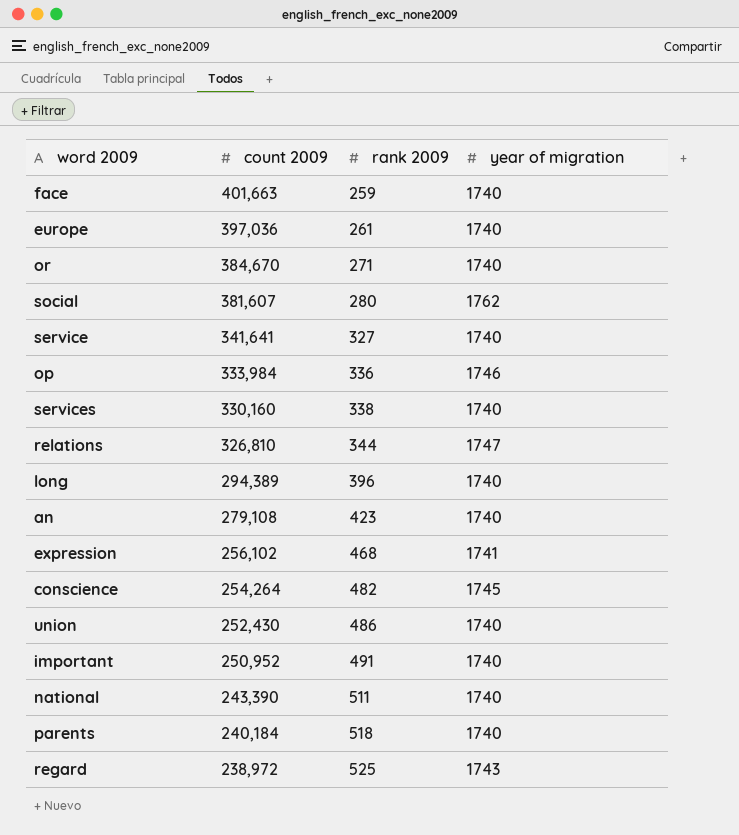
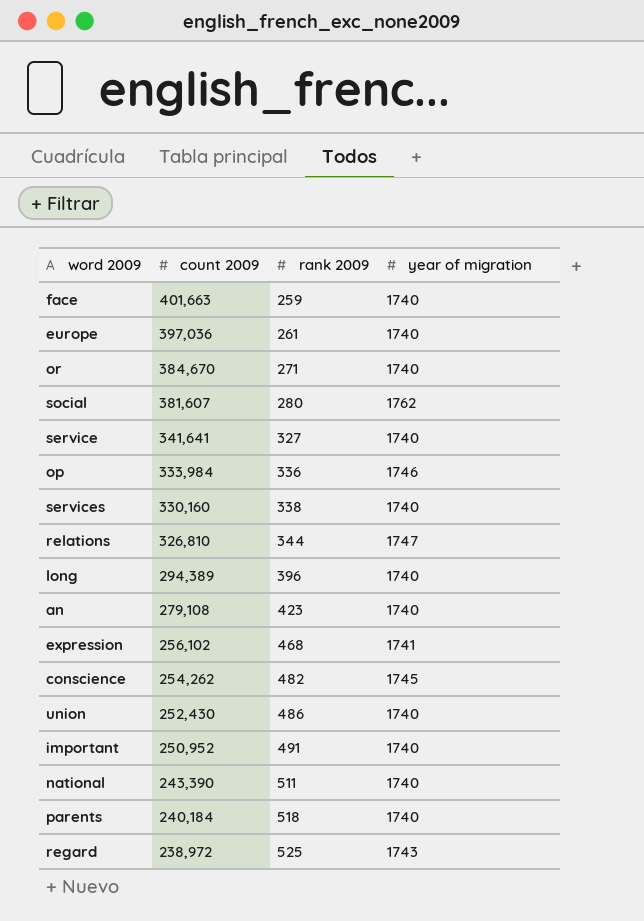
conscience | count 2009: 254,264 -> 254,262

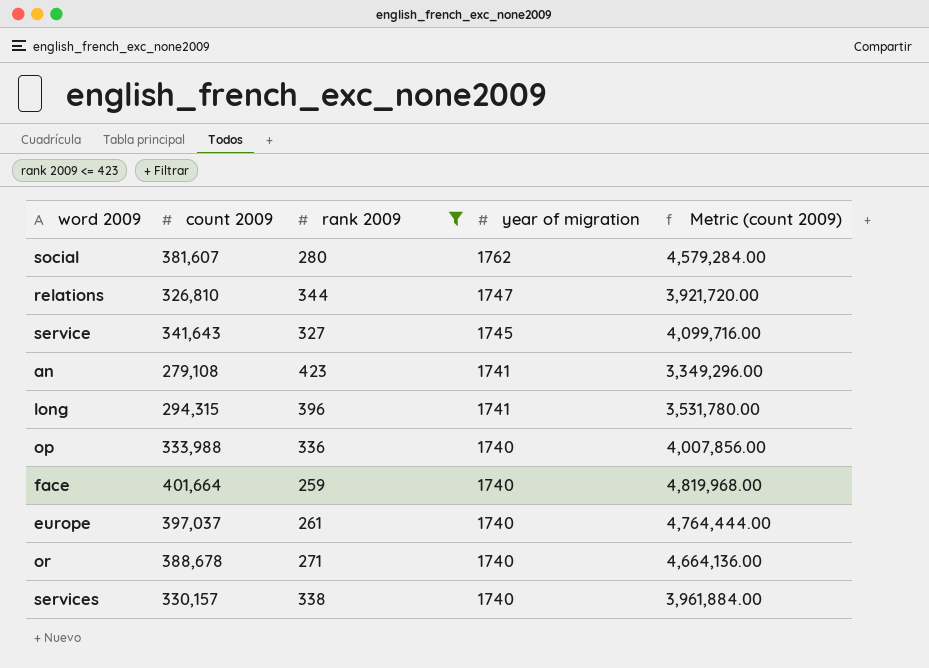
filter: none -> rank 2009 <= 423
row order: count 2009 descending -> year of migration descending
column Metric (count 2009) | formula: none -> [count 2009] * 12
service | count 2009: 341,641 -> 341,643
service | year of migration: 1740 -> 1745
an | year of migration: 1740 -> 1741
long | count 2009: 294,389 -> 294,315
long | year of migration: 1740 -> 1741
op | count 2009: 333,984 -> 333,988
op | year of migration: 1746 -> 1740
face | count 2009: 401,663 -> 401,664
europe | count 2009: 397,036 -> 397,037
or | count 2009: 384,670 -> 388,678
services | count 2009: 330,160 -> 330,157

